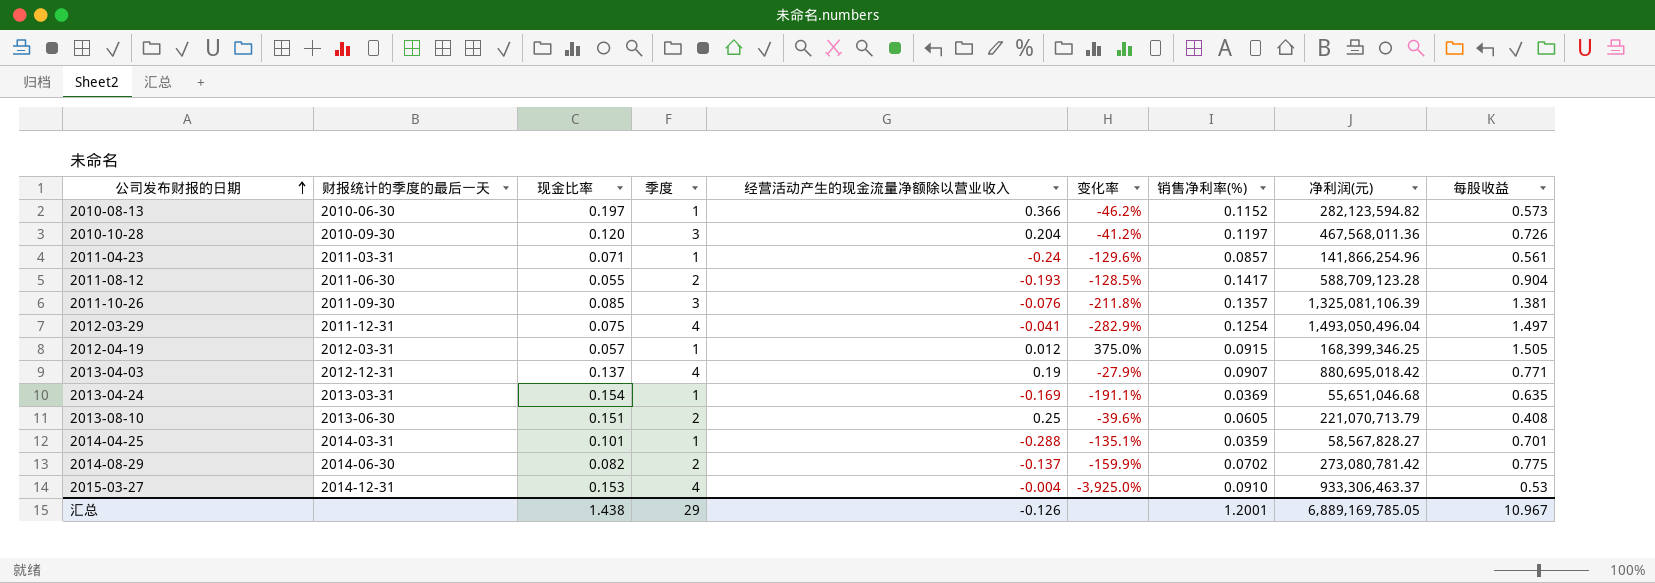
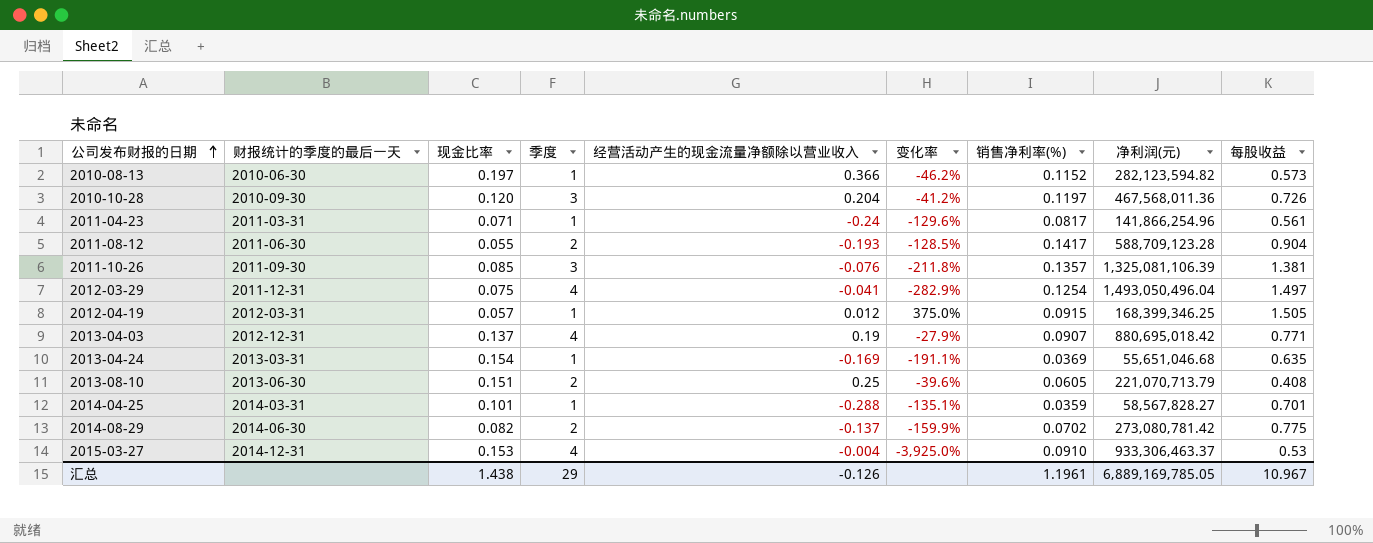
2011-04-23 | 销售净利率(%): 0.0857 -> 0.0817
汇总 | 销售净利率(%): 1.2001 -> 1.1961

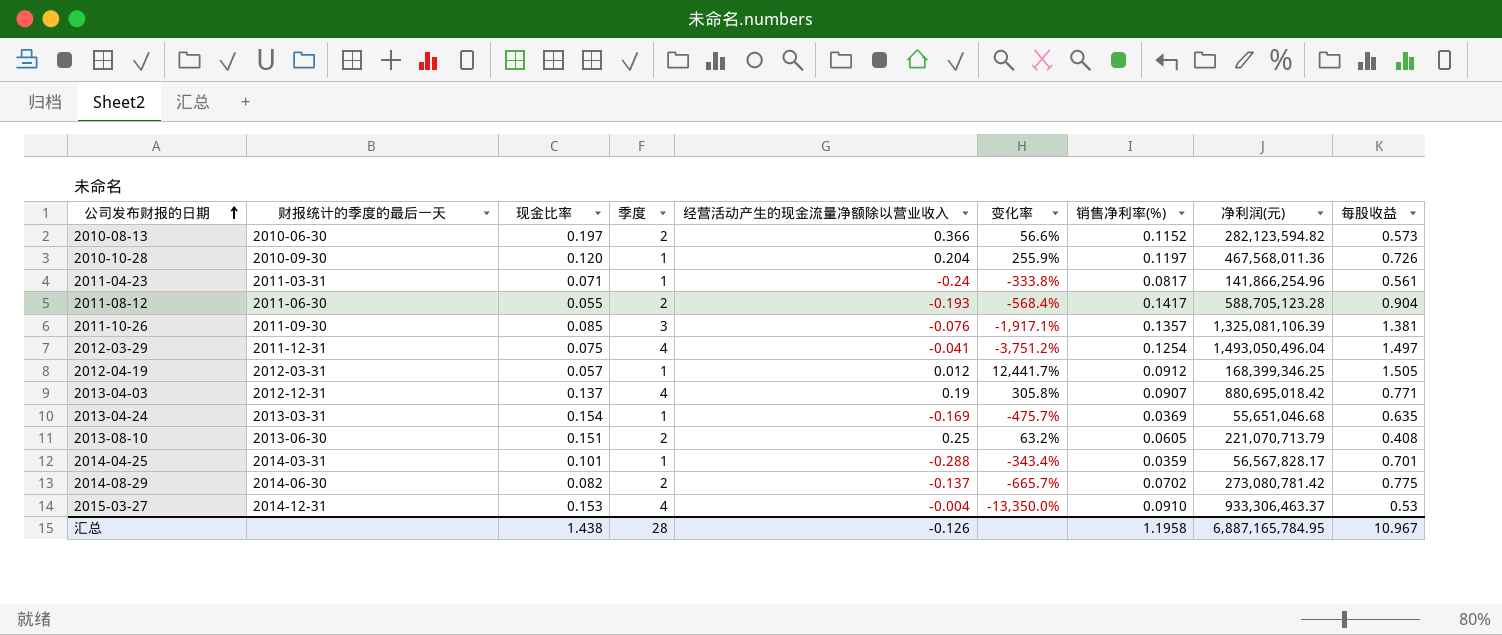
column 变化率 | formula: ([现金比率] - [经营活动产生的现金流量净额除以营业收入]) / [经营活动产生的现金流量净额除以营业收入] -> ([每股收益] - [经营活动产生的现金流量净额除以营业收入]) / [经营活动产生的现金流量净额除以营业收入]
2010-08-13 | 季度: 1 -> 2
2010-10-28 | 季度: 3 -> 1
2011-08-12 | 净利润(元): 588,709,123.28 -> 588,705,123.28
2012-04-19 | 销售净利率(%): 0.0915 -> 0.0912
2014-04-25 | 净利润(元): 58,567,828.27 -> 56,567,828.17
汇总 | 季度: 29 -> 28
汇总 | 销售净利率(%): 1.1961 -> 1.1958
汇总 | 净利润(元): 6,889,169,785.05 -> 6,887,165,784.95

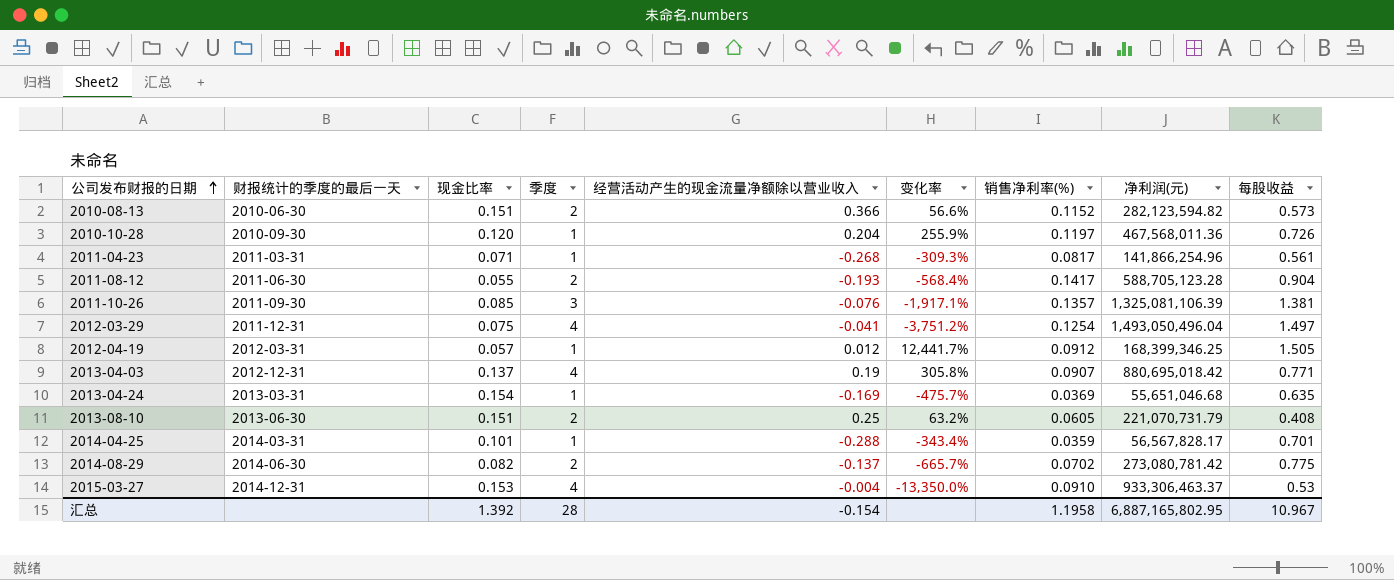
2010-08-13 | 现金比率: 0.197 -> 0.151
2011-04-23 | 经营活动产生的现金流量净额除以营业收入: -0.24 -> -0.268
2011-04-23 | 变化率: -333.8% -> -309.3%
2013-08-10 | 净利润(元): 221,070,713.79 -> 221,070,731.79
汇总 | 现金比率: 1.438 -> 1.392
汇总 | 经营活动产生的现金流量净额除以营业收入: -0.126 -> -0.154
汇总 | 净利润(元): 6,887,165,784.95 -> 6,887,165,802.95

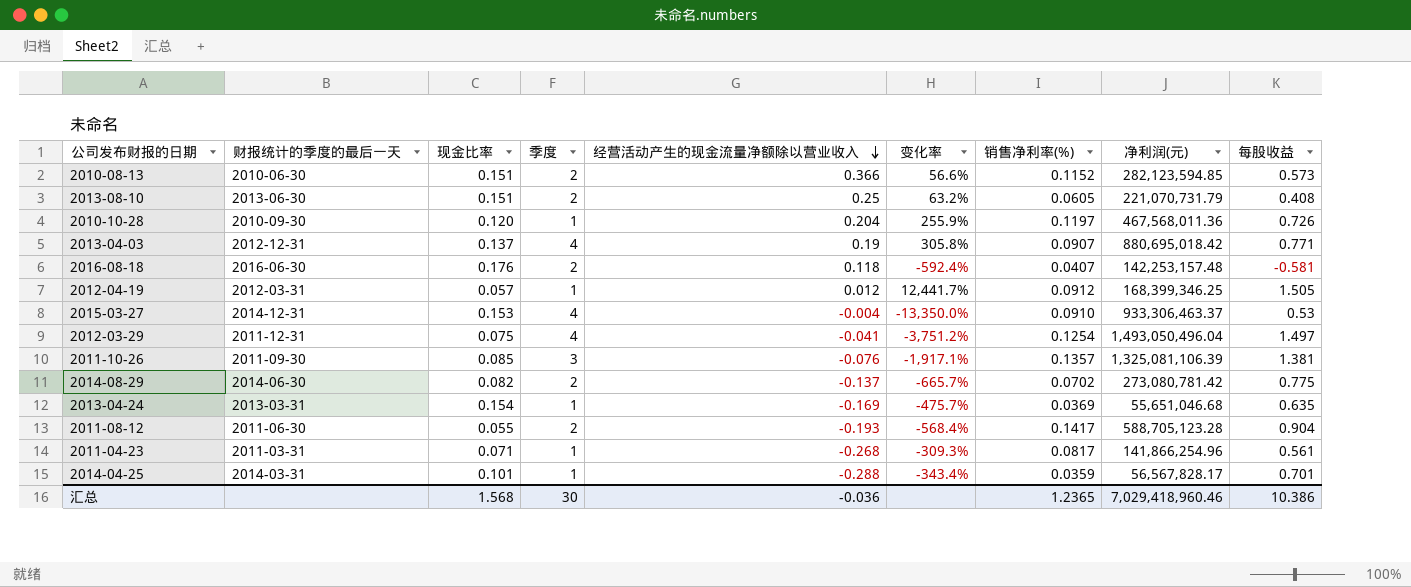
row order: 公司发布财报的日期 ascending -> 经营活动产生的现金流量净额除以营业收入 descending
2010-08-13 | 净利润(元): 282,123,594.82 -> 282,123,594.85
row 2016-08-18: none -> 2016-06-30 | 0.176 | 2 | 0.118 | -592.4% | 0.0407 | 142,253,157.48 | -0.581
汇总 | 现金比率: 1.392 -> 1.568
汇总 | 季度: 28 -> 30
汇总 | 经营活动产生的现金流量净额除以营业收入: -0.154 -> -0.036
汇总 | 销售净利率(%): 1.1958 -> 1.2365
汇总 | 净利润(元): 6,887,165,802.95 -> 7,029,418,960.46
汇总 | 每股收益: 10.967 -> 10.386

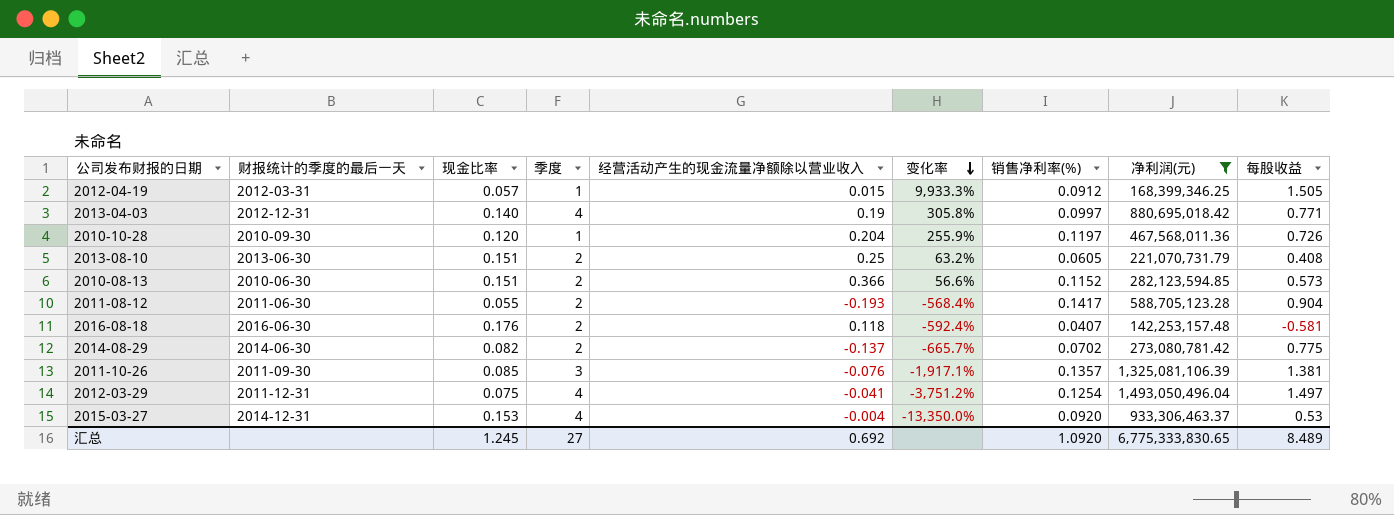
filter: none -> 净利润(元) >= 142,253,157.48
row order: 经营活动产生的现金流量净额除以营业收入 descending -> 变化率 descending
2012-04-19 | 经营活动产生的现金流量净额除以营业收入: 0.012 -> 0.015
2012-04-19 | 变化率: 12,441.7% -> 9,933.3%
2013-04-03 | 现金比率: 0.137 -> 0.140
2013-04-03 | 销售净利率(%): 0.0907 -> 0.0997
2015-03-27 | 销售净利率(%): 0.0910 -> 0.0920
汇总 | 现金比率: 1.568 -> 1.245
汇总 | 季度: 30 -> 27
汇总 | 经营活动产生的现金流量净额除以营业收入: -0.036 -> 0.692
汇总 | 销售净利率(%): 1.2365 -> 1.0920
汇总 | 净利润(元): 7,029,418,960.46 -> 6,775,333,830.65
汇总 | 每股收益: 10.386 -> 8.489

